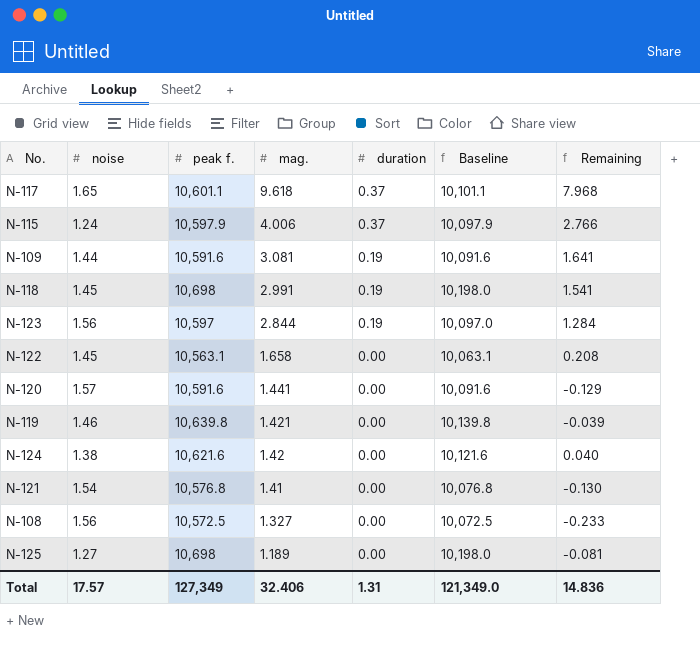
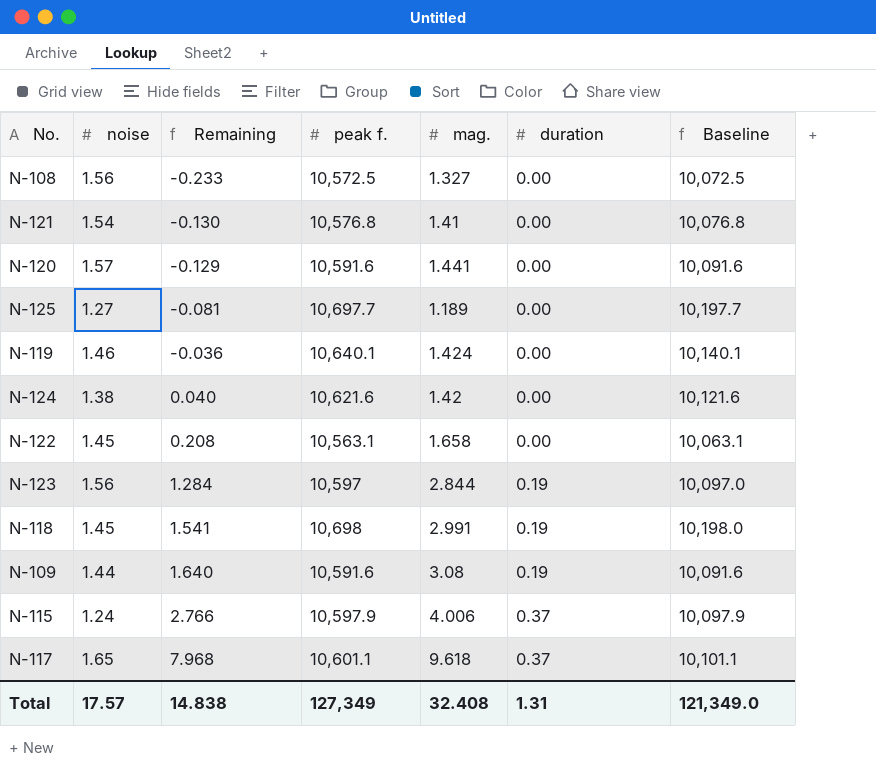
row order: mag. descending -> Remaining ascending
column Remaining | position: 7 -> 3
N-125 | peak f.: 10,698 -> 10,697.7
N-125 | Baseline: 10,198.0 -> 10,197.7
N-119 | Remaining: -0.039 -> -0.036
N-119 | peak f.: 10,639.8 -> 10,640.1
N-119 | mag.: 1.421 -> 1.424
N-119 | Baseline: 10,139.8 -> 10,140.1
N-109 | Remaining: 1.641 -> 1.640
N-109 | mag.: 3.081 -> 3.08
Total | Remaining: 14.836 -> 14.838
Total | mag.: 32.406 -> 32.408

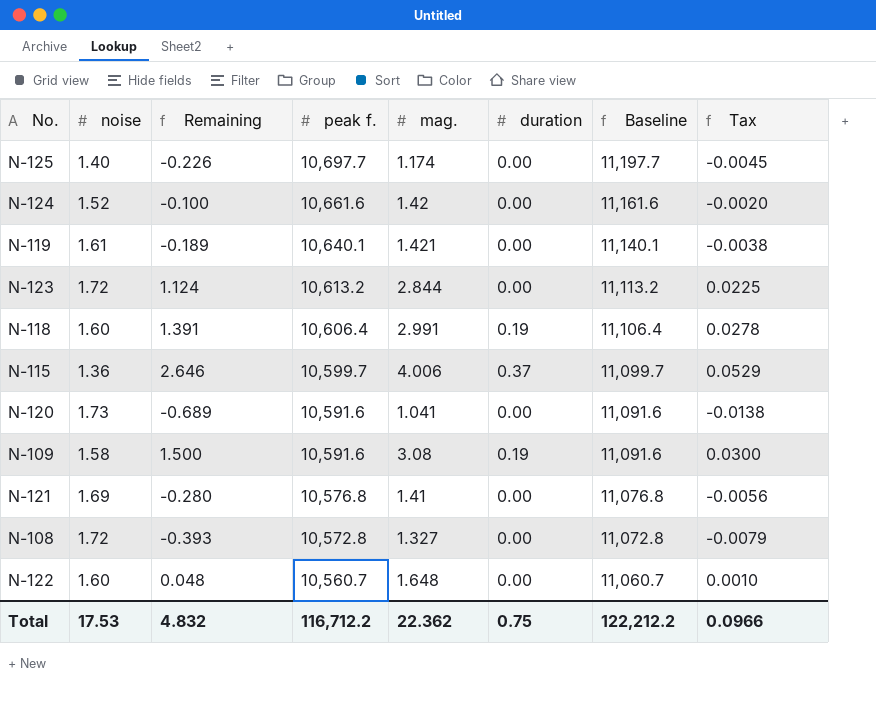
row order: Remaining ascending -> peak f. descending
column Baseline | formula: [peak f.] - 500 -> [peak f.] + 500
column Tax | formula: none -> [Remaining] * 0.02
row N-117: 1.65 | 7.968 | 10,601.1 | 9.618 | 0.37 | 10,101.1 -> none
N-125 | noise: 1.27 -> 1.40
N-125 | Remaining: -0.081 -> -0.226
N-125 | mag.: 1.189 -> 1.174
N-124 | noise: 1.38 -> 1.52
N-124 | Remaining: 0.040 -> -0.100
N-124 | peak f.: 10,621.6 -> 10,661.6
N-119 | noise: 1.46 -> 1.61
N-119 | Remaining: -0.036 -> -0.189
N-119 | mag.: 1.424 -> 1.421
N-123 | noise: 1.56 -> 1.72
N-123 | Remaining: 1.284 -> 1.124
N-123 | peak f.: 10,597 -> 10,613.2
N-123 | duration: 0.19 -> 0.00
N-118 | noise: 1.45 -> 1.60
N-118 | Remaining: 1.541 -> 1.391
N-118 | peak f.: 10,698 -> 10,606.4
N-115 | noise: 1.24 -> 1.36
N-115 | Remaining: 2.766 -> 2.646
N-115 | peak f.: 10,597.9 -> 10,599.7
N-120 | noise: 1.57 -> 1.73
N-120 | Remaining: -0.129 -> -0.689
N-120 | mag.: 1.441 -> 1.041
N-109 | noise: 1.44 -> 1.58
N-109 | Remaining: 1.640 -> 1.500
N-121 | noise: 1.54 -> 1.69
N-121 | Remaining: -0.130 -> -0.280
N-108 | noise: 1.56 -> 1.72
N-108 | Remaining: -0.233 -> -0.393
N-108 | peak f.: 10,572.5 -> 10,572.8
N-122 | noise: 1.45 -> 1.60
N-122 | Remaining: 0.208 -> 0.048
N-122 | peak f.: 10,563.1 -> 10,560.7
N-122 | mag.: 1.658 -> 1.648
Total | noise: 17.57 -> 17.53
Total | Remaining: 14.838 -> 4.832
Total | peak f.: 127,349 -> 116,712.2
Total | mag.: 32.408 -> 22.362
Total | duration: 1.31 -> 0.75
Total | Baseline: 121,349.0 -> 122,212.2

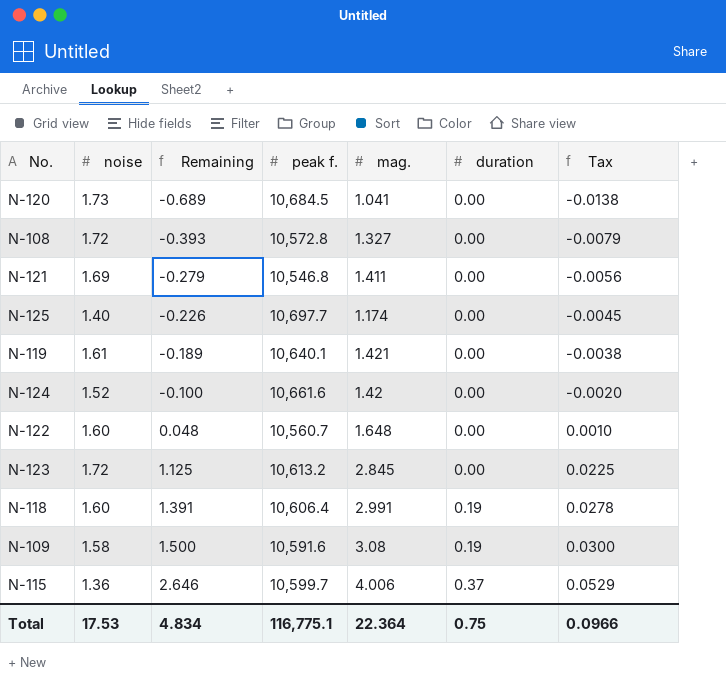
row order: peak f. descending -> Remaining ascending
column Baseline | formula: [peak f.] + 500 -> none
N-120 | peak f.: 10,591.6 -> 10,684.5
N-121 | Remaining: -0.280 -> -0.279
N-121 | peak f.: 10,576.8 -> 10,546.8
N-121 | mag.: 1.41 -> 1.411
N-123 | Remaining: 1.124 -> 1.125
N-123 | mag.: 2.844 -> 2.845
Total | Remaining: 4.832 -> 4.834
Total | peak f.: 116,712.2 -> 116,775.1
Total | mag.: 22.362 -> 22.364

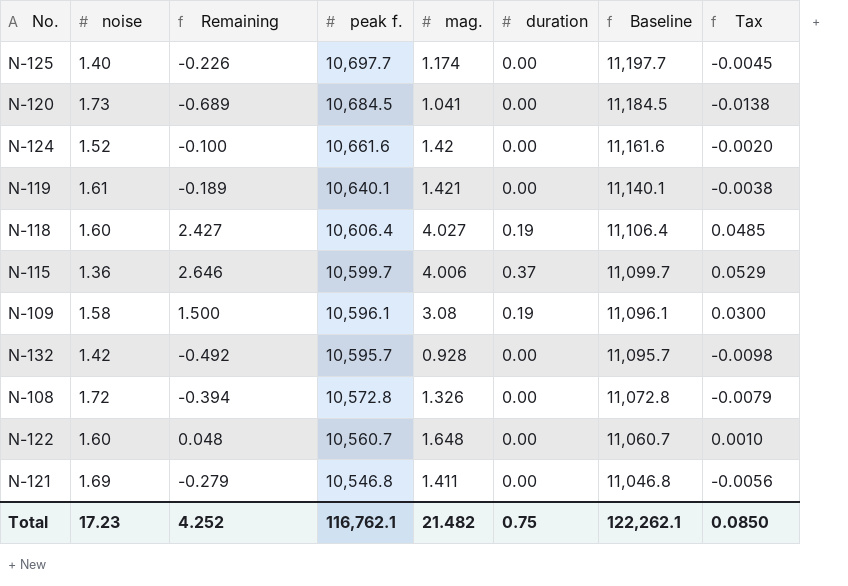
row order: Remaining ascending -> peak f. descending
column Baseline | formula: none -> [peak f.] + 500
row N-123: 1.72 | 1.125 | 10,613.2 | 2.845 | 0.00 | 0.0225 -> none
N-118 | Remaining: 1.391 -> 2.427
N-118 | mag.: 2.991 -> 4.027
N-118 | Tax: 0.0278 -> 0.0485
N-109 | peak f.: 10,591.6 -> 10,596.1
row N-132: none -> 1.42 | -0.492 | 10,595.7 | 0.928 | 0.00 | 11,095.7 | -0.0098
N-108 | Remaining: -0.393 -> -0.394
N-108 | mag.: 1.327 -> 1.326
Total | noise: 17.53 -> 17.23
Total | Remaining: 4.834 -> 4.252
Total | peak f.: 116,775.1 -> 116,762.1
Total | mag.: 22.364 -> 21.482
Total | Tax: 0.0966 -> 0.0850

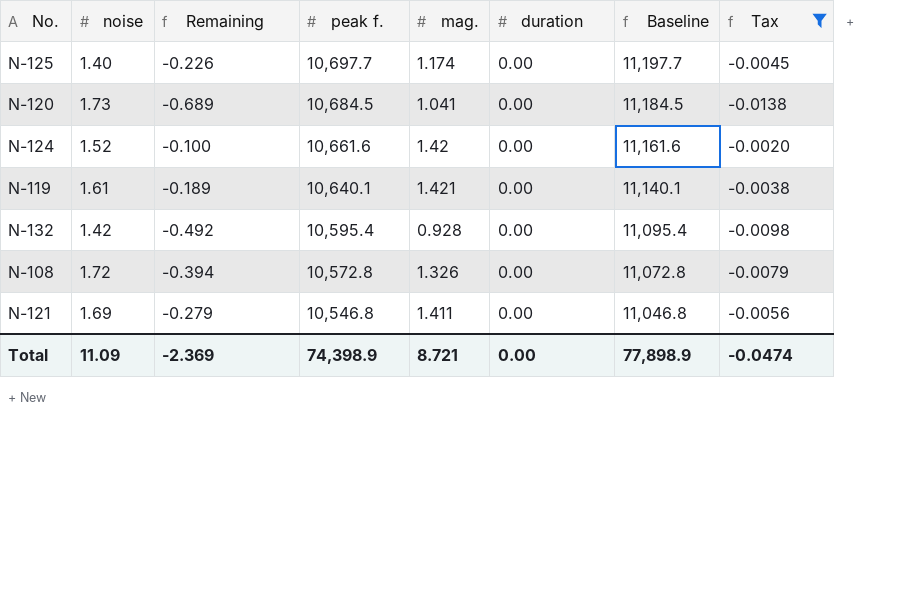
filter: none -> Tax <= -0.0020
N-132 | peak f.: 10,595.7 -> 10,595.4
N-132 | Baseline: 11,095.7 -> 11,095.4
Total | noise: 17.23 -> 11.09
Total | Remaining: 4.252 -> -2.369
Total | peak f.: 116,762.1 -> 74,398.9
Total | mag.: 21.482 -> 8.721
Total | duration: 0.75 -> 0.00
Total | Baseline: 122,262.1 -> 77,898.9
Total | Tax: 0.0850 -> -0.0474

